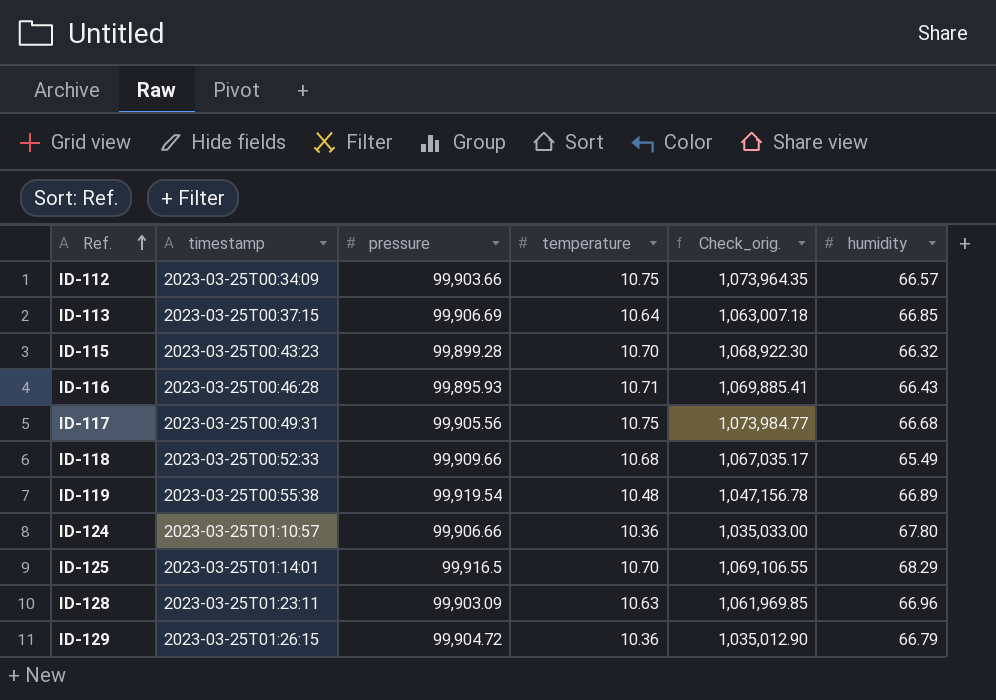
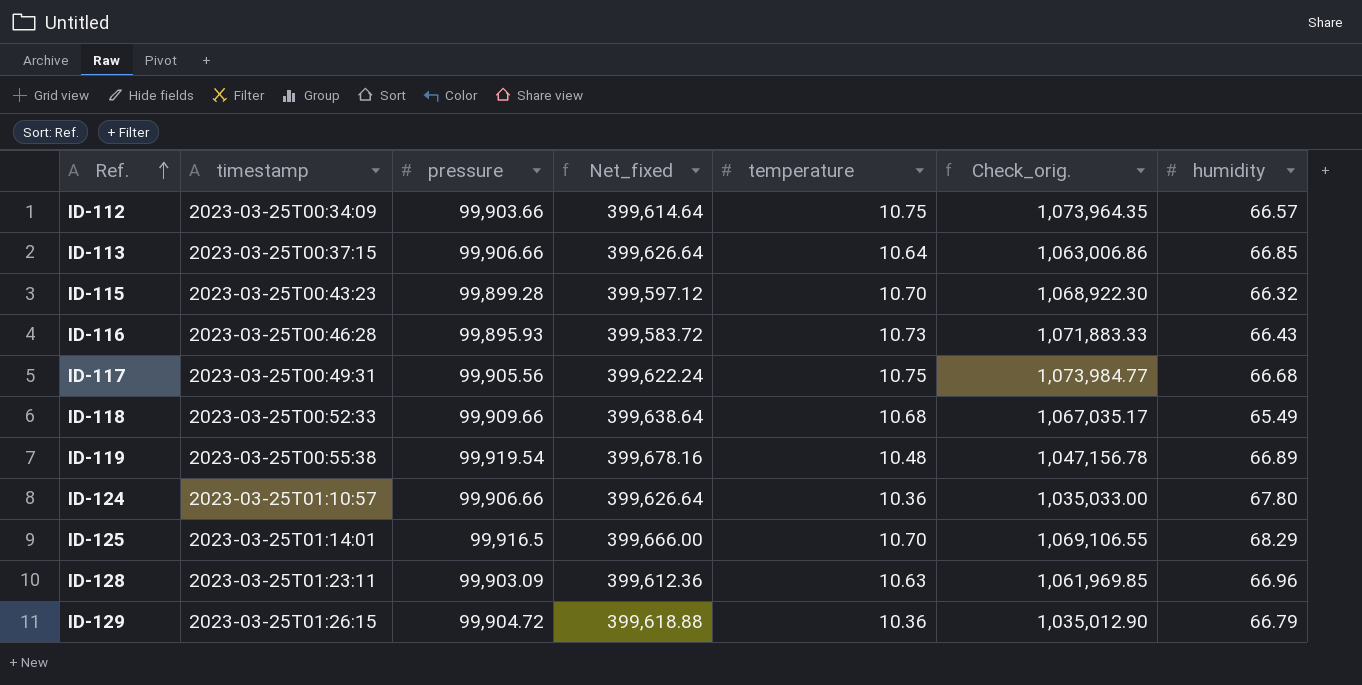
column Net_fixed | formula: none -> [pressure] * 4
ID-113 | pressure: 99,906.69 -> 99,906.66
ID-113 | Check_orig.: 1,063,007.18 -> 1,063,006.86
ID-116 | temperature: 10.71 -> 10.73
ID-116 | Check_orig.: 1,069,885.41 -> 1,071,883.33

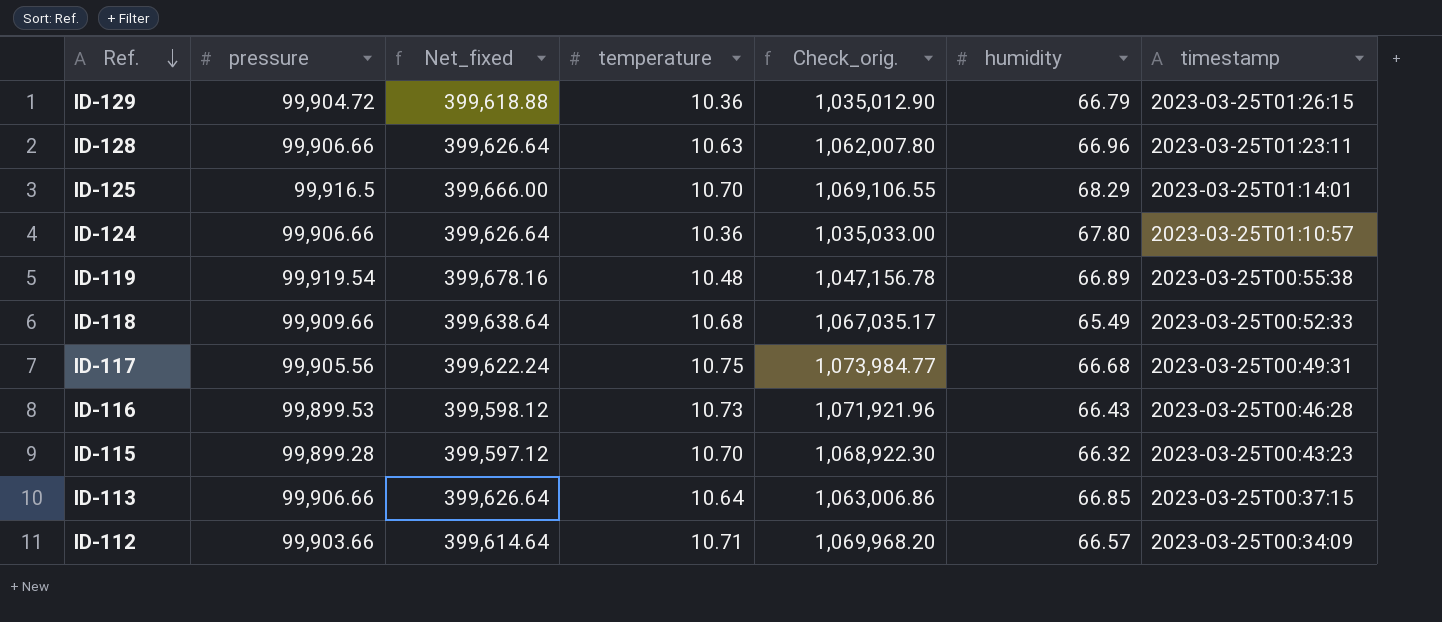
row order: Ref. ascending -> Ref. descending
column timestamp | position: 2 -> 7
ID-128 | pressure: 99,903.09 -> 99,906.66
ID-128 | Net_fixed: 399,612.36 -> 399,626.64
ID-128 | Check_orig.: 1,061,969.85 -> 1,062,007.80
ID-116 | pressure: 99,895.93 -> 99,899.53
ID-116 | Net_fixed: 399,583.72 -> 399,598.12
ID-116 | Check_orig.: 1,071,883.33 -> 1,071,921.96
ID-112 | temperature: 10.75 -> 10.71
ID-112 | Check_orig.: 1,073,964.35 -> 1,069,968.20

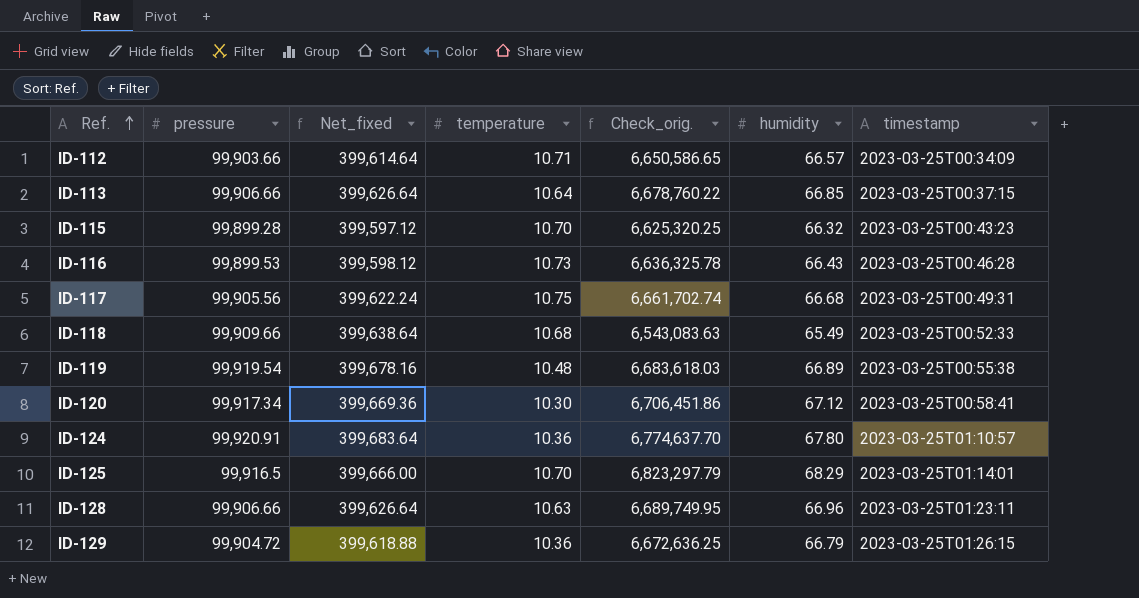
row order: Ref. descending -> Ref. ascending
column Check_orig. | formula: [pressure] * [temperature] -> [pressure] * [humidity]
row ID-120: none -> 99,917.34 | 399,669.36 | 10.30 | 6,706,451.86 | 67.12 | 2023-03-25T00:58:41
ID-124 | pressure: 99,906.66 -> 99,920.91
ID-124 | Net_fixed: 399,626.64 -> 399,683.64

